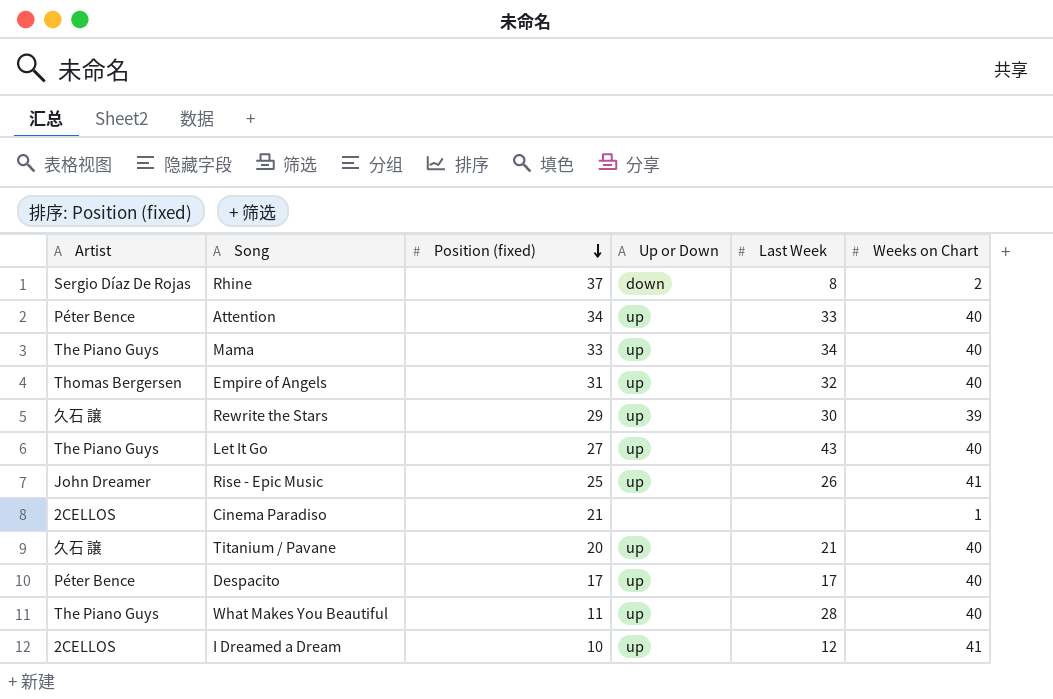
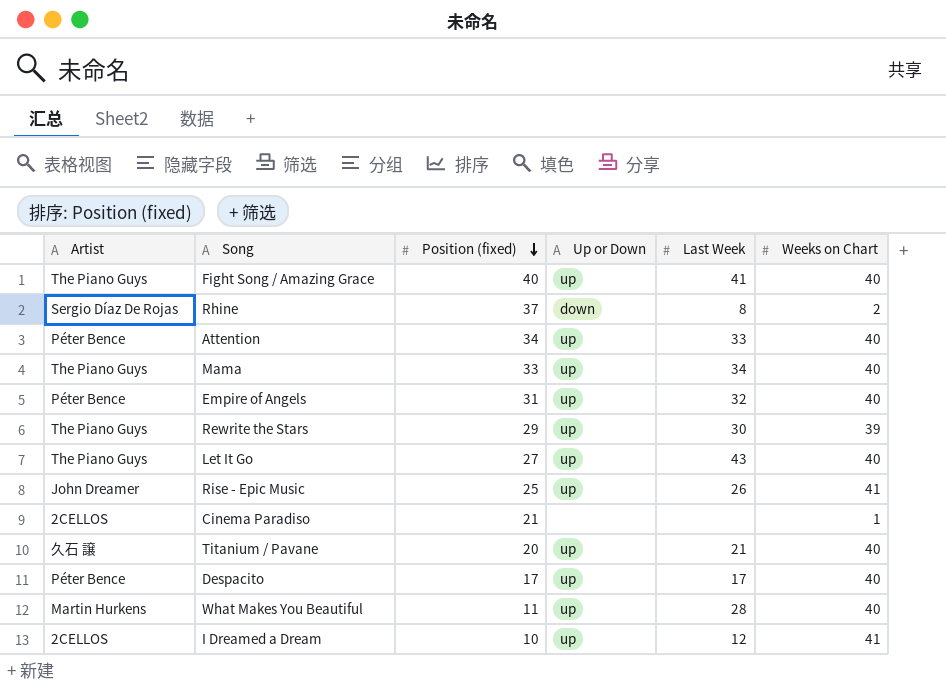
row Fight Song / Amazing Grace: none -> The Piano Guys | 40 | up | 41 | 40
Empire of Angels | Artist: Thomas Bergersen -> Péter Bence
Rewrite the Stars | Artist: 久石 譲 -> The Piano Guys
What Makes You Beautiful | Artist: The Piano Guys -> Martin Hurkens

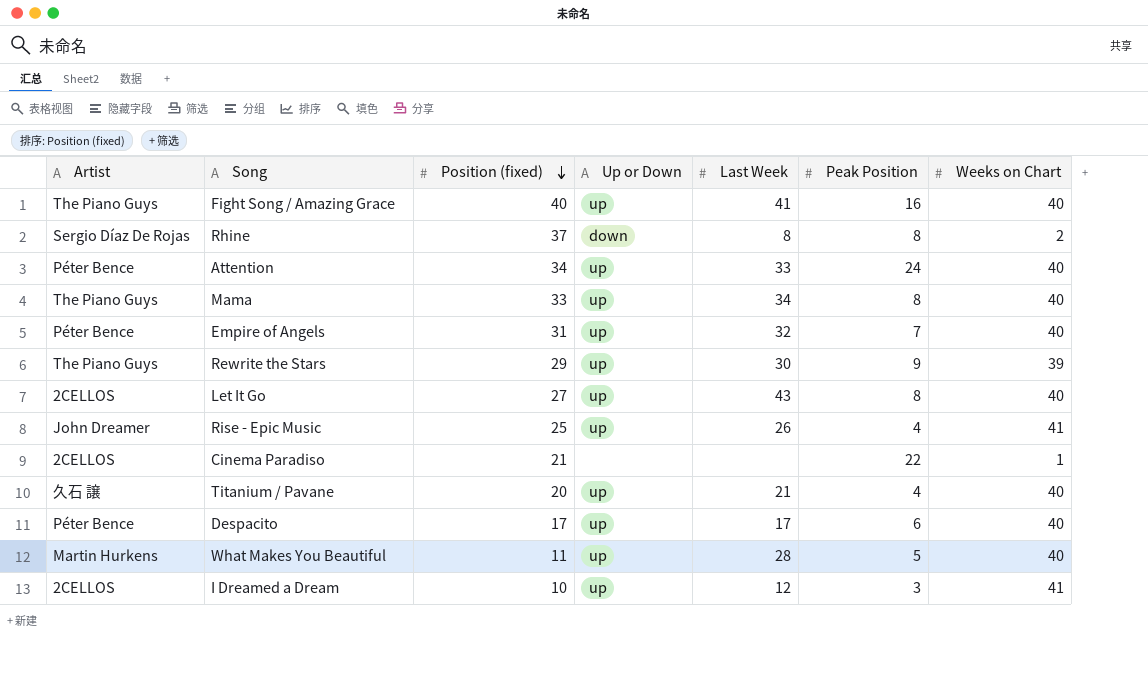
column Peak Position | position: none -> 6
Let It Go | Artist: The Piano Guys -> 2CELLOS

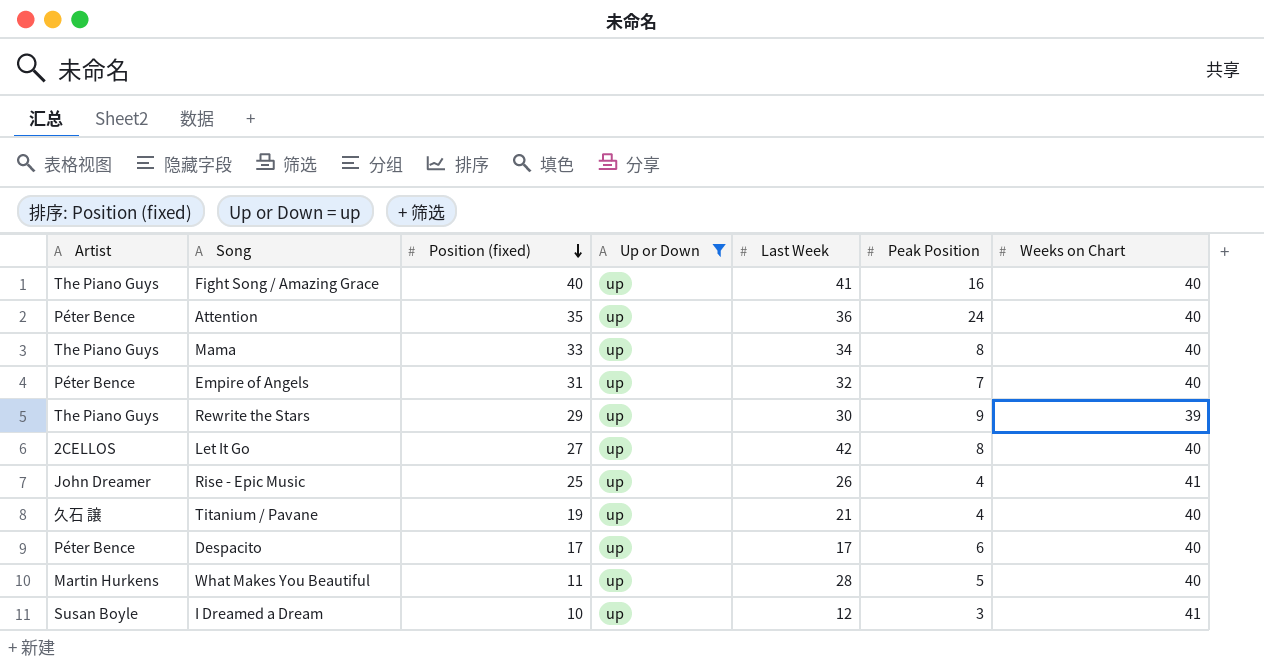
filter: none -> Up or Down = up
Attention | Position (fixed): 34 -> 35
Attention | Last Week: 33 -> 36
Let It Go | Last Week: 43 -> 42
Titanium / Pavane | Position (fixed): 20 -> 19
I Dreamed a Dream | Artist: 2CELLOS -> Susan Boyle

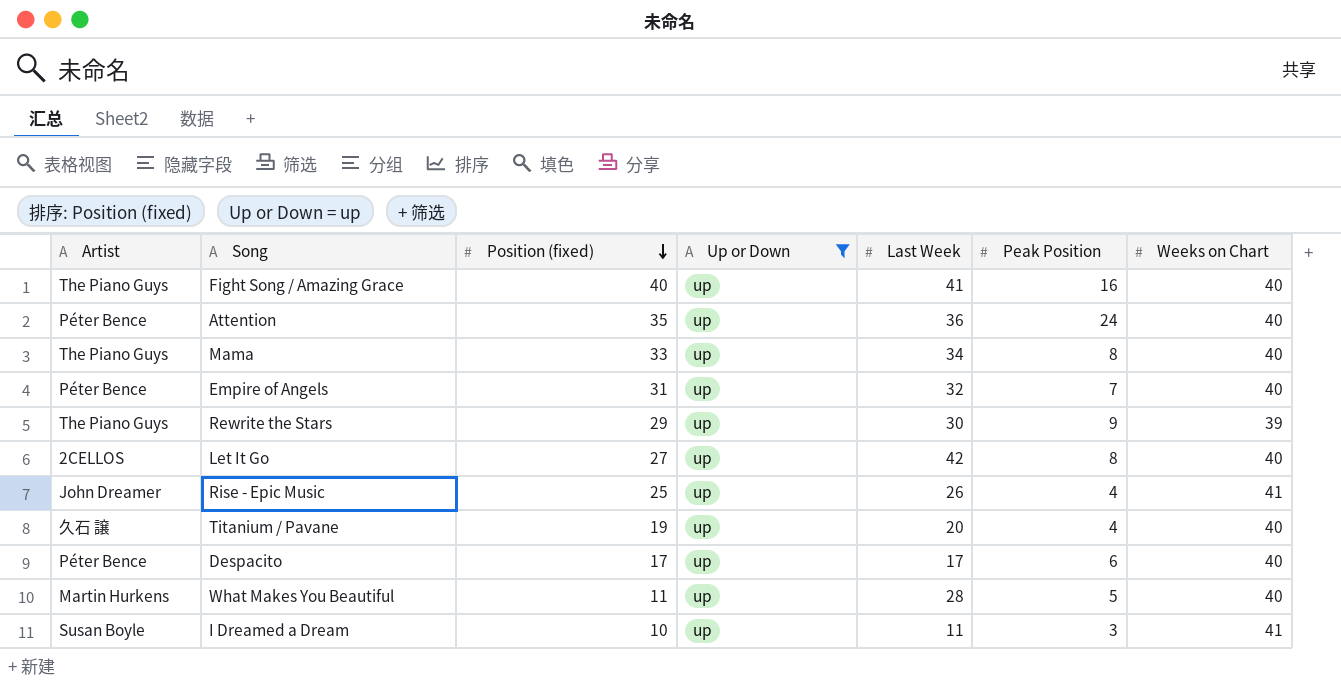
Titanium / Pavane | Last Week: 21 -> 20
I Dreamed a Dream | Last Week: 12 -> 11

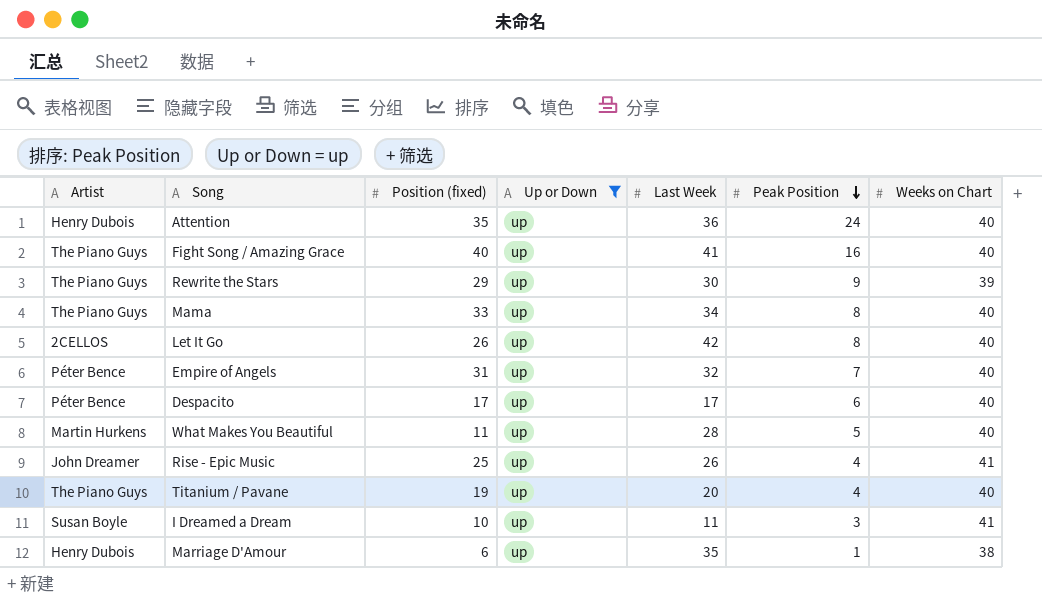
row order: Position (fixed) descending -> Peak Position descending
Attention | Artist: Péter Bence -> Henry Dubois
Let It Go | Position (fixed): 27 -> 26
Titanium / Pavane | Artist: 久石 譲 -> The Piano Guys
row Marriage D'Amour: none -> Henry Dubois | 6 | up | 35 | 1 | 38

